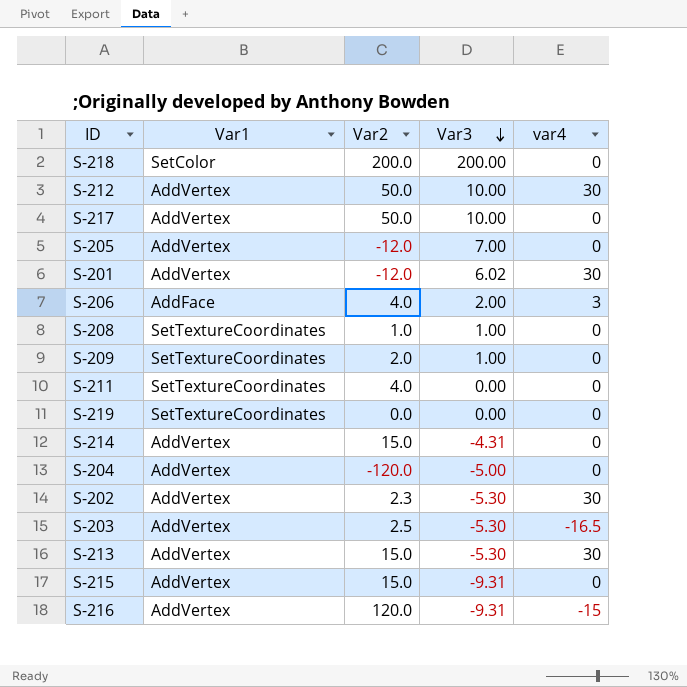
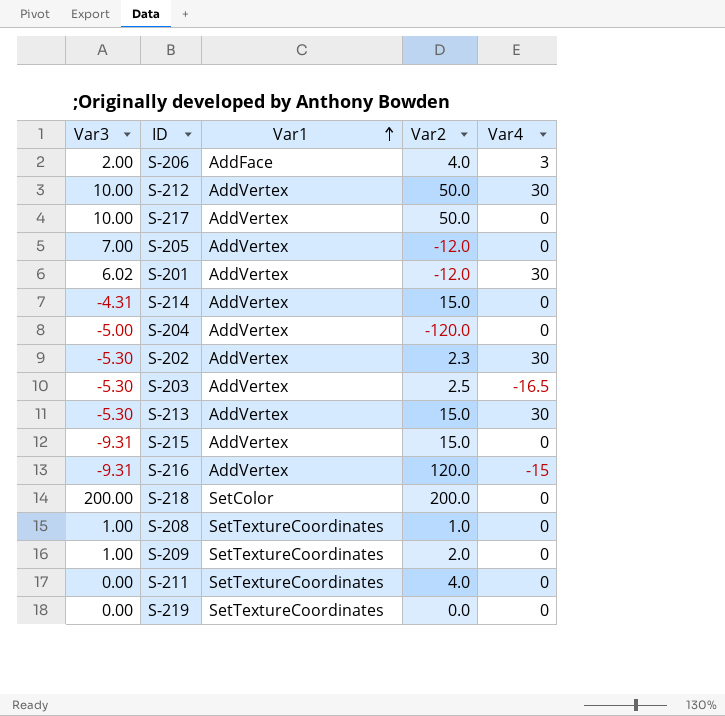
row order: Var3 descending -> Var1 ascending
column Var3 | position: 4 -> 1
column name: var4 -> Var4

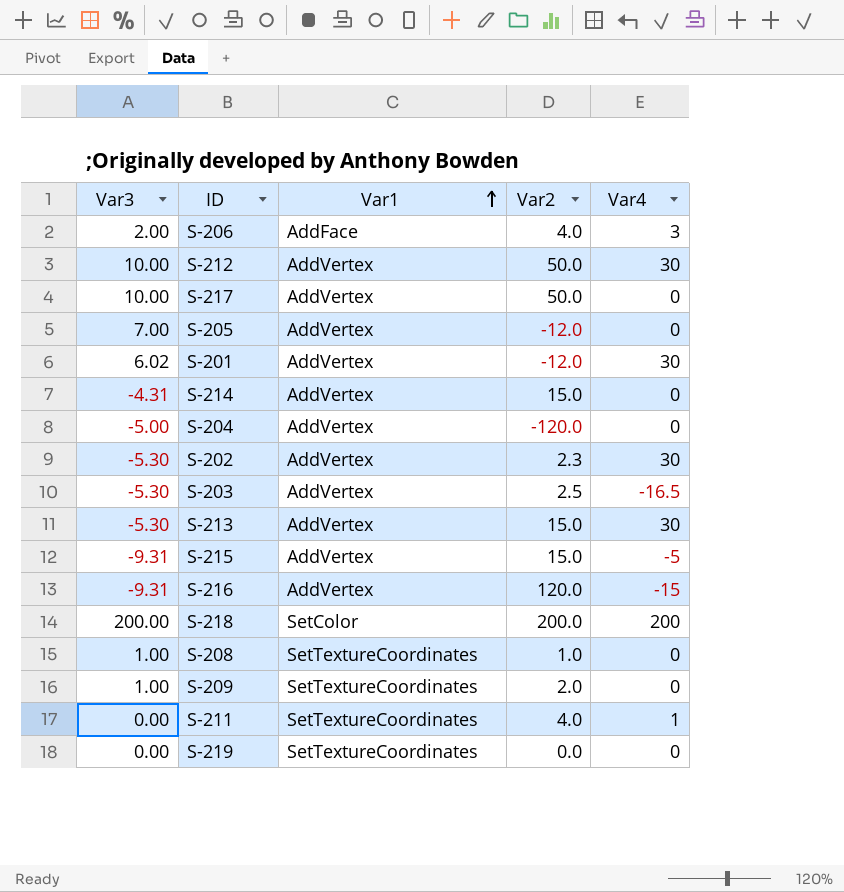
S-215 | Var4: 0 -> -5
S-218 | Var4: 0 -> 200
S-211 | Var4: 0 -> 1

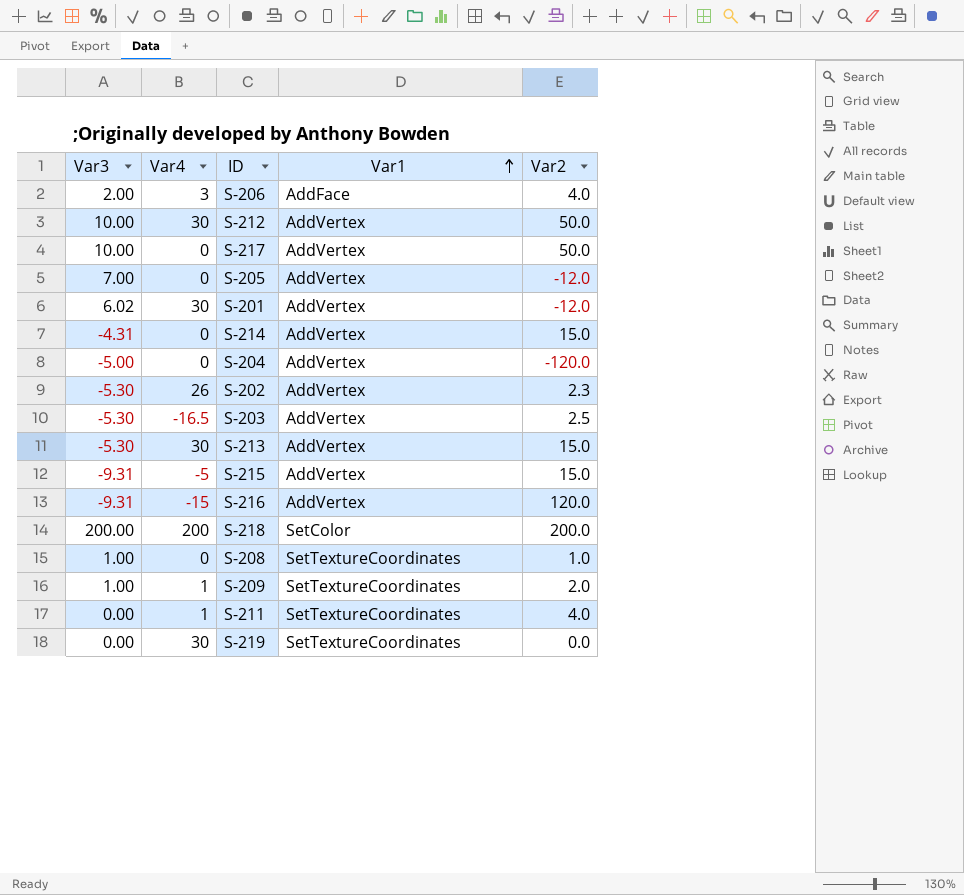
column Var4 | position: 5 -> 2
S-202 | Var4: 30 -> 26
S-209 | Var4: 0 -> 1
S-219 | Var4: 0 -> 30

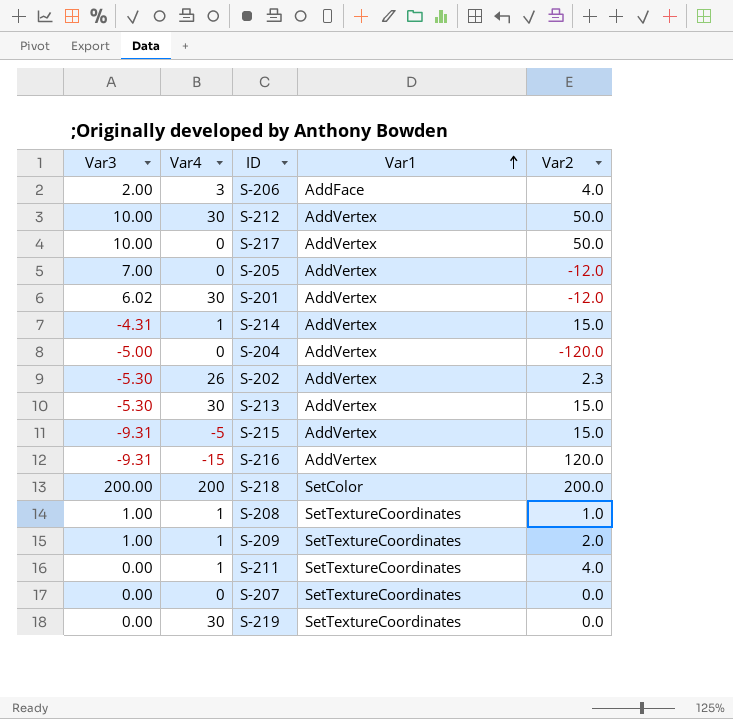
row S-203: -5.30 | -16.5 | AddVertex | 2.5 -> none
S-214 | Var4: 0 -> 1
S-208 | Var4: 0 -> 1
row S-207: none -> 0.00 | 0 | SetTextureCoordinates | 0.0

